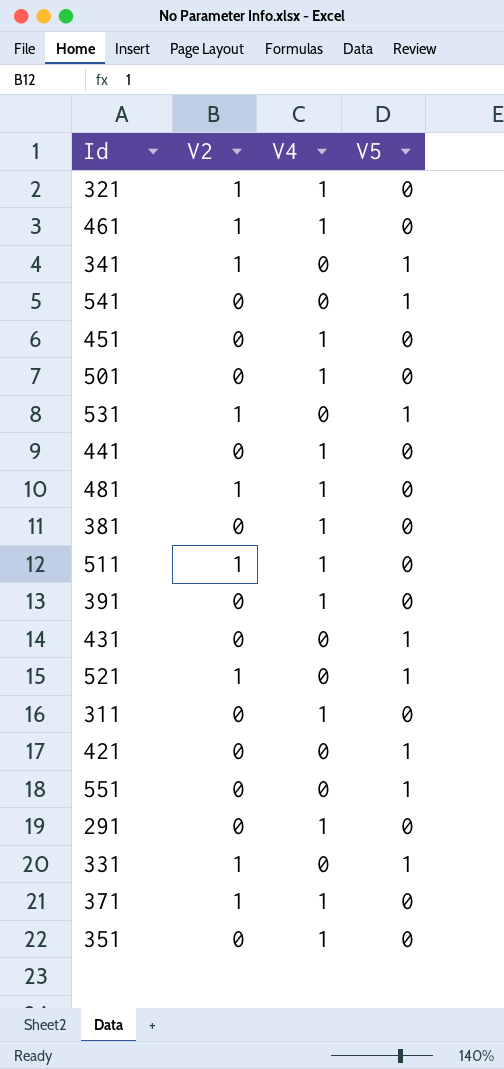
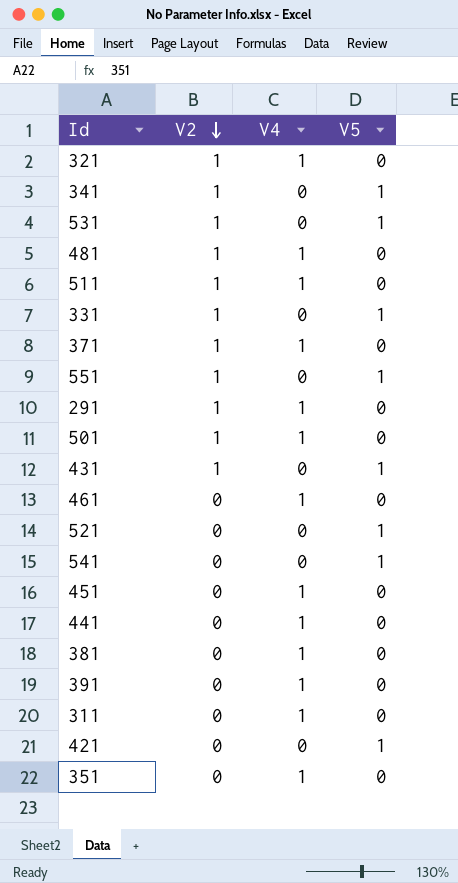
row order: none -> V2 descending
551 | V2: 0 -> 1
291 | V2: 0 -> 1
501 | V2: 0 -> 1
431 | V2: 0 -> 1
461 | V2: 1 -> 0
521 | V2: 1 -> 0

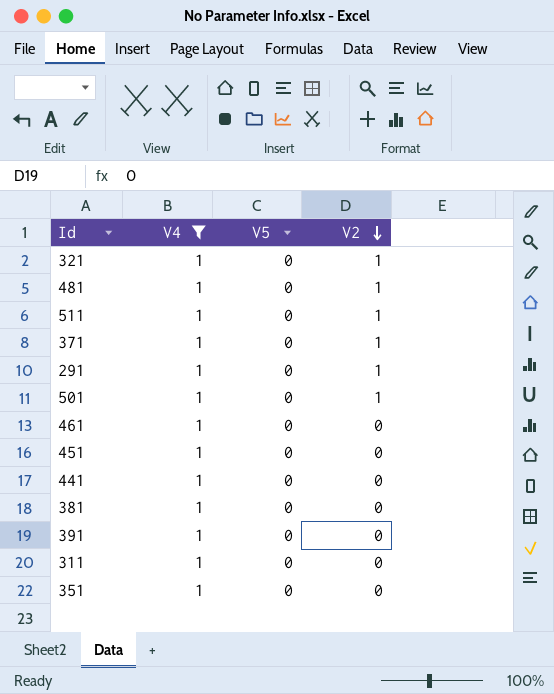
filter: none -> V4 = 1
column V2 | position: 2 -> 4

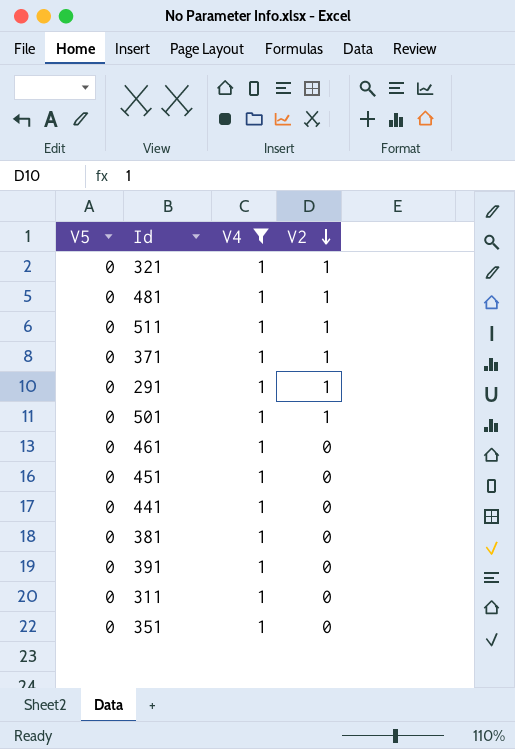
column V5 | position: 3 -> 1

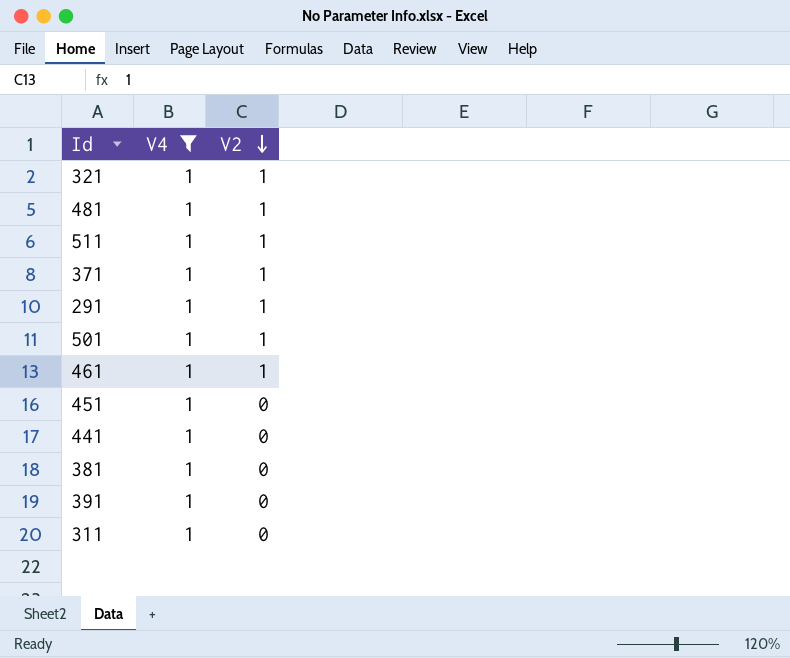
column V5 | position: 1 -> none
row 351: 0 | 1 | 0 -> none
461 | V2: 0 -> 1

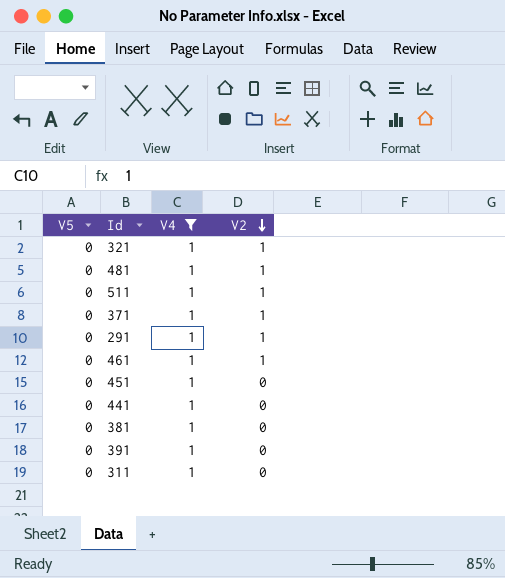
column V5 | position: none -> 1
row 501: 1 | 1 -> none

